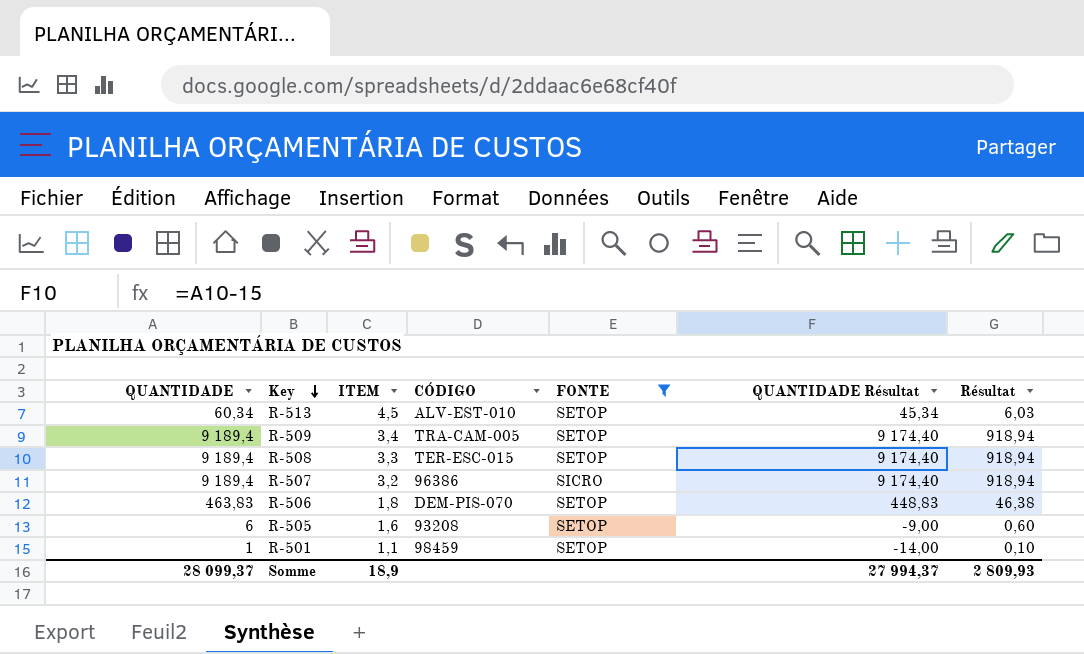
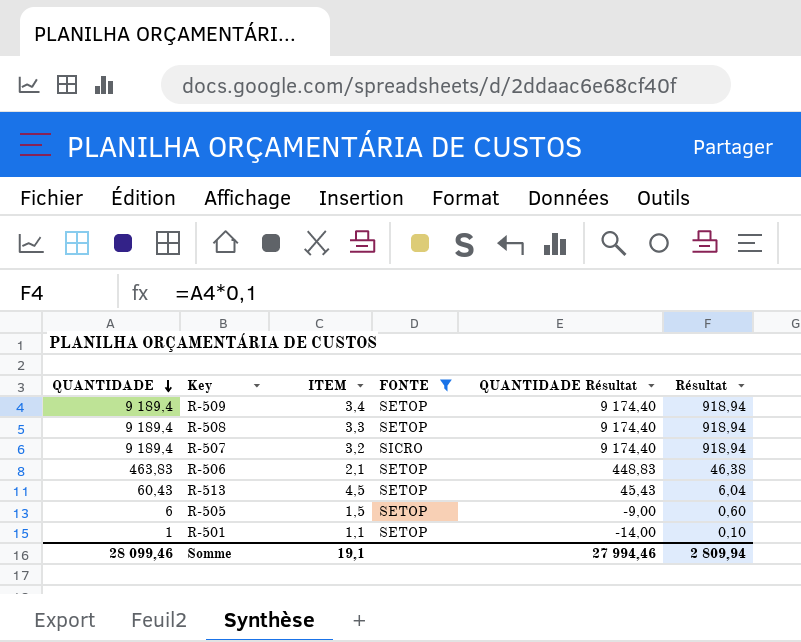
row order: Key descending -> QUANTIDADE descending
column CÓDIGO | position: 4 -> none
R-506 | ITEM: 1,8 -> 2,1
R-513 | QUANTIDADE: 60,34 -> 60,43
R-513 | QUANTIDADE Résultat: 45,34 -> 45,43
R-513 | Résultat: 6,03 -> 6,04
R-505 | ITEM: 1,6 -> 1,5
Somme | QUANTIDADE: 28 099,37 -> 28 099,46
Somme | ITEM: 18,9 -> 19,1
Somme | QUANTIDADE Résultat: 27 994,37 -> 27 994,46
Somme | Résultat: 2 809,93 -> 2 809,94

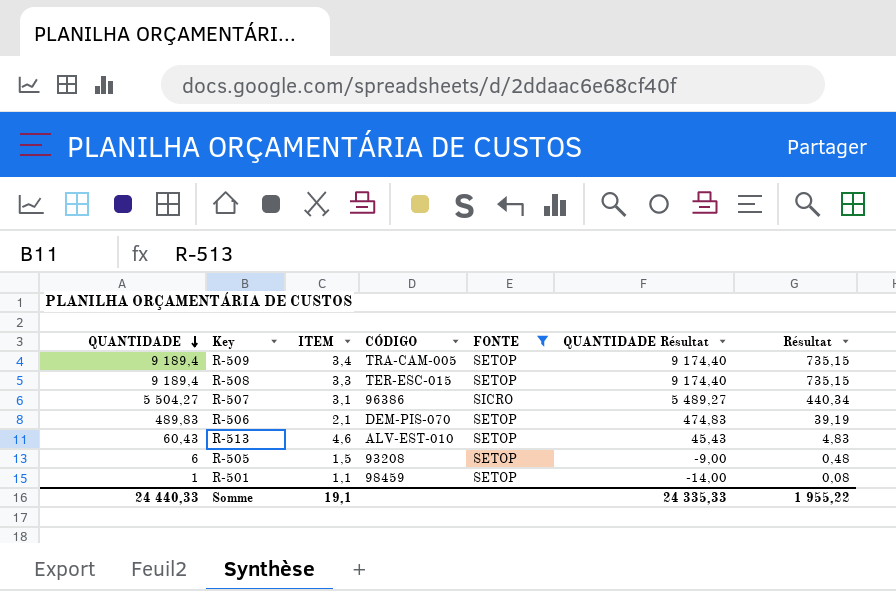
column CÓDIGO | position: none -> 4
column Résultat | formula: [QUANTIDADE] * 0,1 -> [QUANTIDADE] * 0,08
R-507 | QUANTIDADE: 9 189,4 -> 5 504,27
R-507 | ITEM: 3,2 -> 3,1
R-507 | QUANTIDADE Résultat: 9 174,40 -> 5 489,27
R-506 | QUANTIDADE: 463,83 -> 489,83
R-506 | QUANTIDADE Résultat: 448,83 -> 474,83
R-513 | ITEM: 4,5 -> 4,6
Somme | QUANTIDADE: 28 099,46 -> 24 440,33
Somme | QUANTIDADE Résultat: 27 994,46 -> 24 335,33
Somme | Résultat: 2 809,94 -> 1 955,22

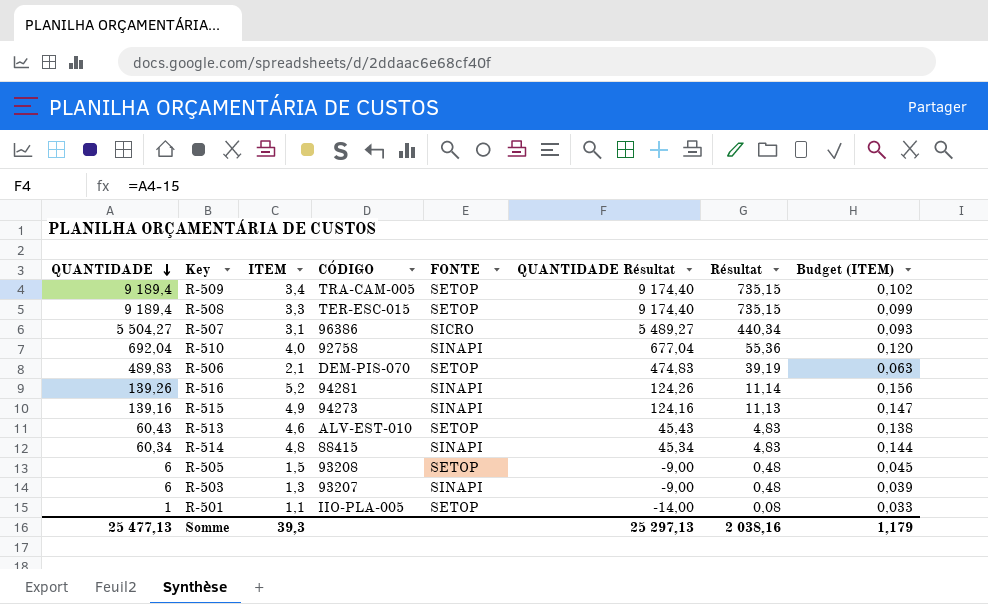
filter: FONTE != SINAPI -> none
column Budget (ITEM) | formula: none -> [ITEM] * 0,03
R-501 | CÓDIGO: 98459 -> IIO-PLA-005
Somme | QUANTIDADE: 24 440,33 -> 25 477,13
Somme | ITEM: 19,1 -> 39,3
Somme | QUANTIDADE Résultat: 24 335,33 -> 25 297,13
Somme | Résultat: 1 955,22 -> 2 038,16

